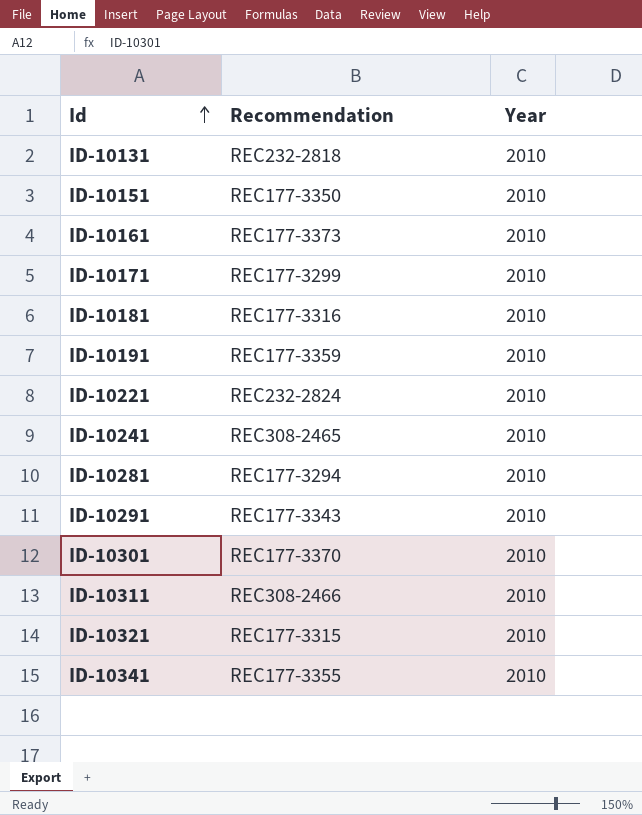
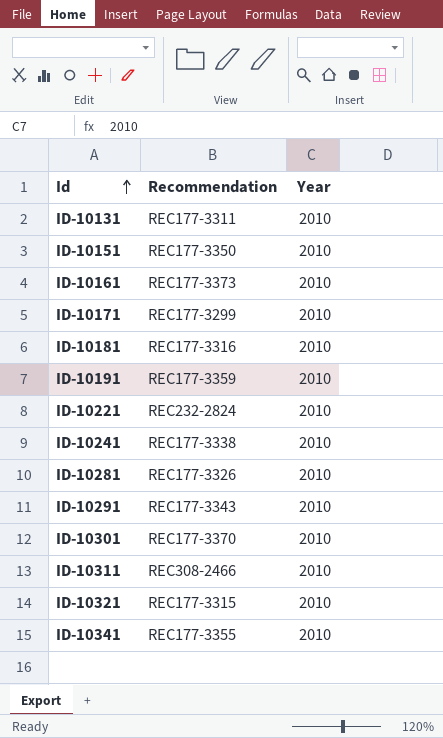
ID-10131 | Recommendation: REC232-2818 -> REC177-3311
ID-10241 | Recommendation: REC308-2465 -> REC177-3338
ID-10281 | Recommendation: REC177-3294 -> REC177-3326

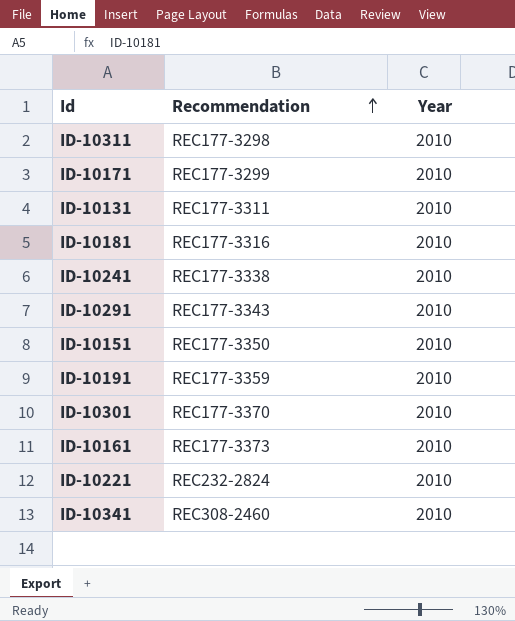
row order: Id ascending -> Recommendation ascending
row ID-10281: REC177-3326 | 2010 -> none
row ID-10321: REC177-3315 | 2010 -> none
ID-10311 | Recommendation: REC308-2466 -> REC177-3298
ID-10341 | Recommendation: REC177-3355 -> REC308-2460

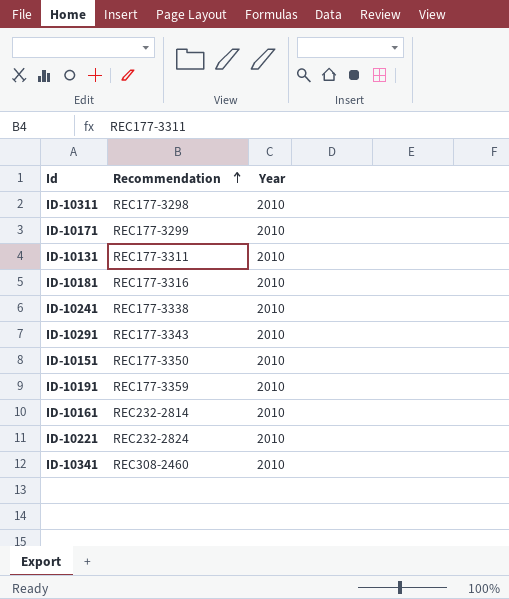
row ID-10301: REC177-3370 | 2010 -> none
ID-10161 | Recommendation: REC177-3373 -> REC232-2814

